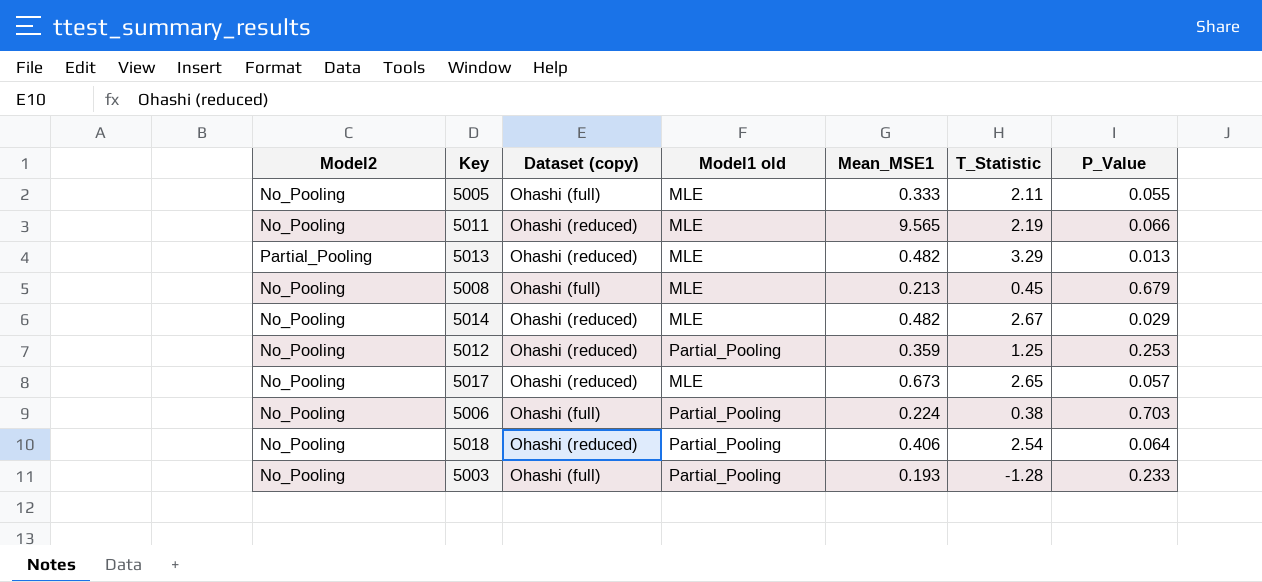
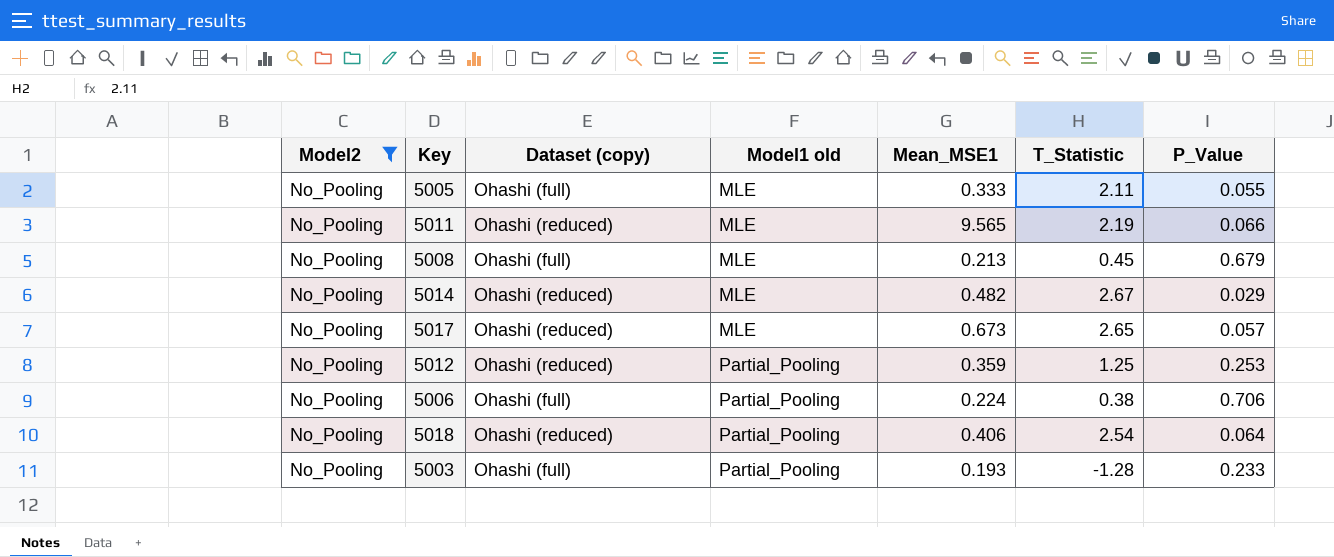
filter: none -> Model2 = No_Pooling
row order: none -> Model1 old ascending
5006 | P_Value: 0.703 -> 0.706

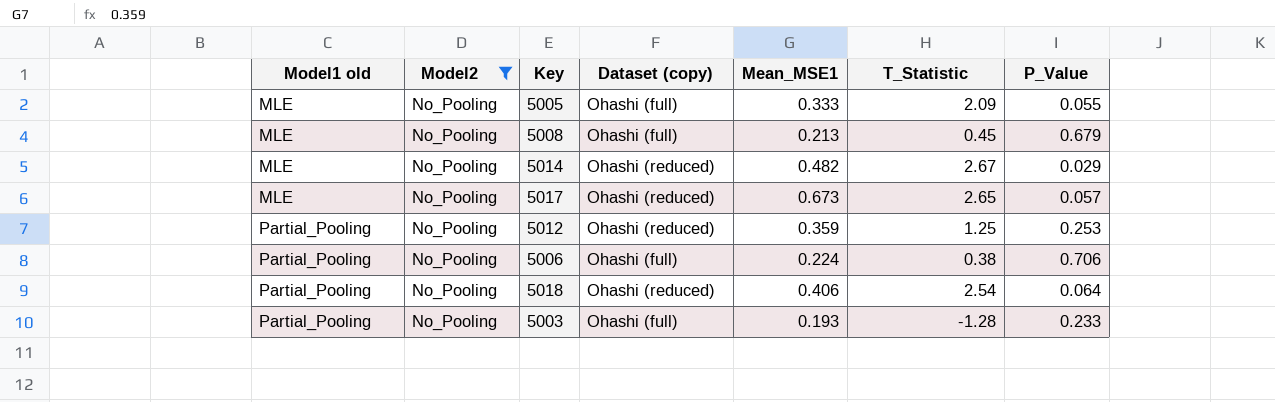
column Model1 old | position: 4 -> 1
row 5011: No_Pooling | Ohashi (reduced) | MLE | 9.565 | 2.19 | 0.066 -> none
5005 | T_Statistic: 2.11 -> 2.09

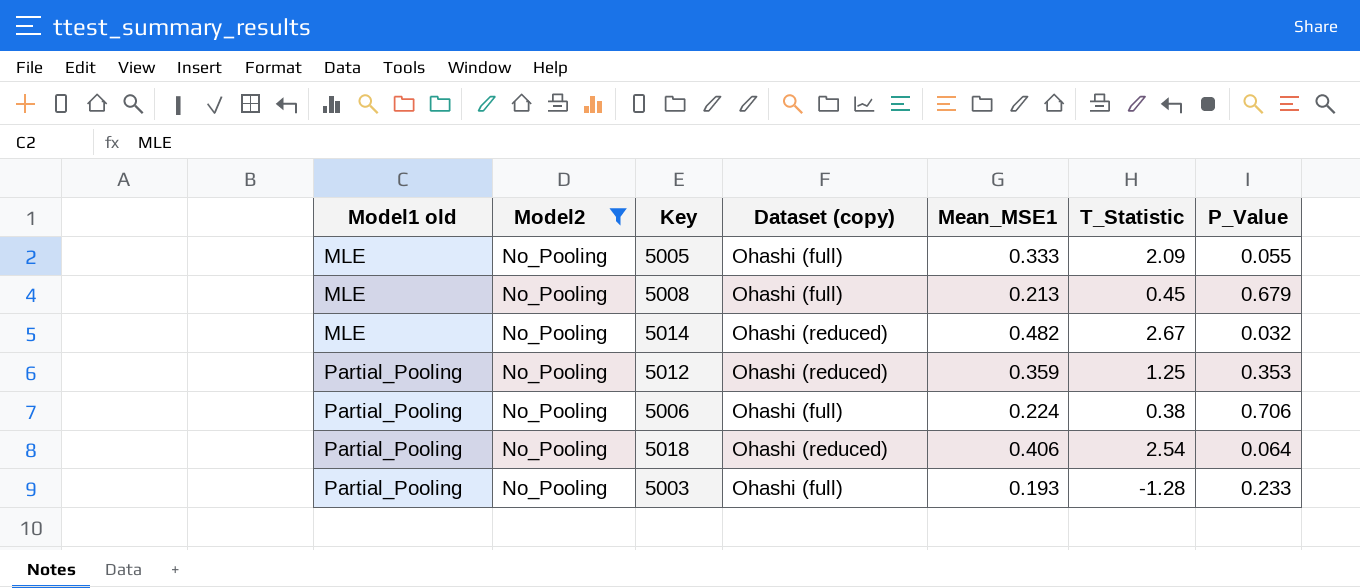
row 5017: MLE | No_Pooling | Ohashi (reduced) | 0.673 | 2.65 | 0.057 -> none
5014 | P_Value: 0.029 -> 0.032
5012 | P_Value: 0.253 -> 0.353

